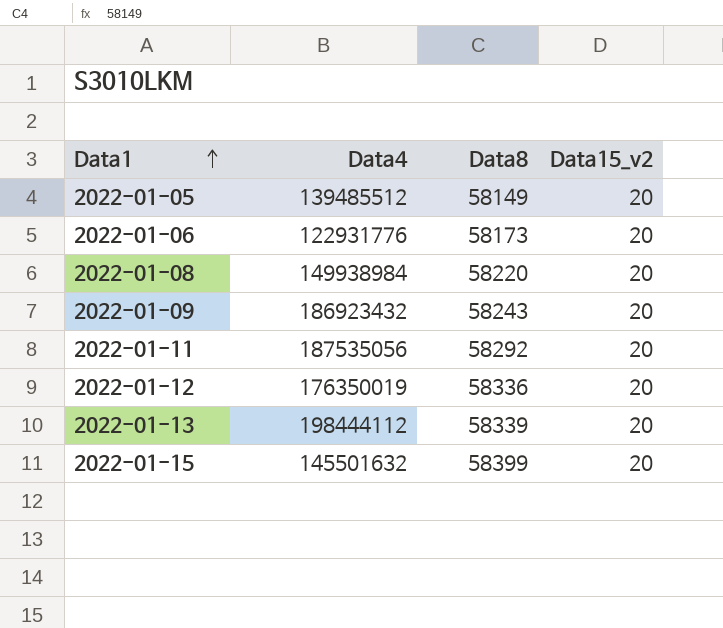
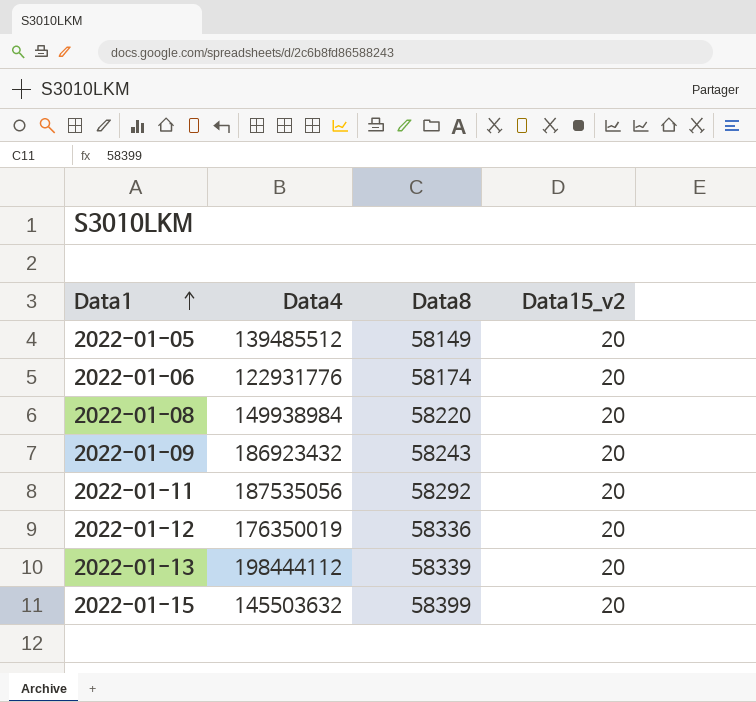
2022-01-06 | Data8: 58173 -> 58174
2022-01-15 | Data4: 145501632 -> 145503632

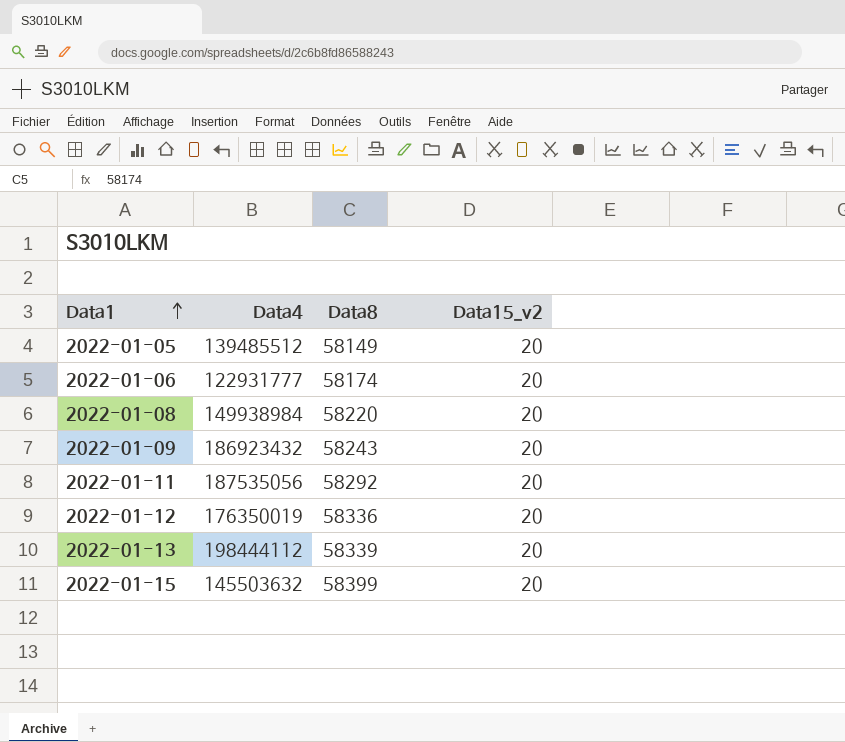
2022-01-06 | Data4: 122931776 -> 122931777

